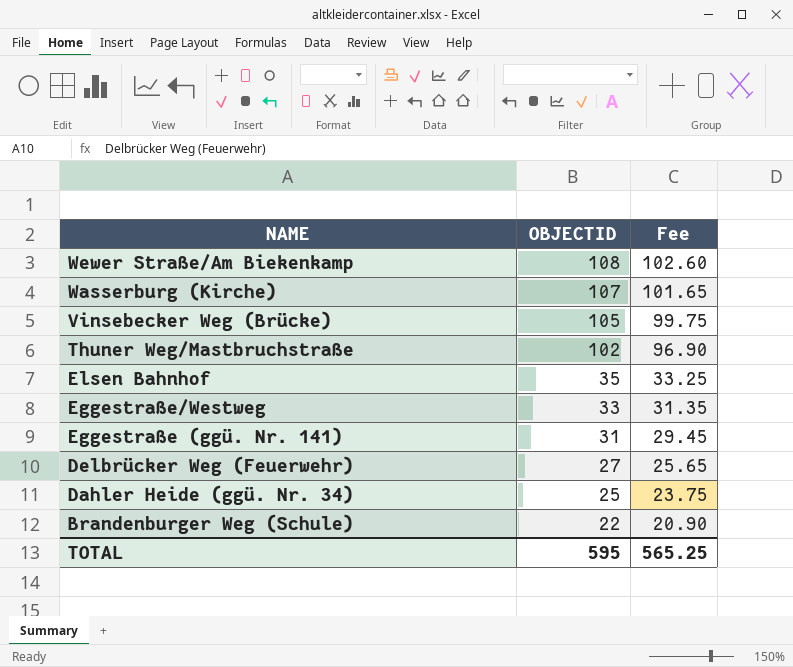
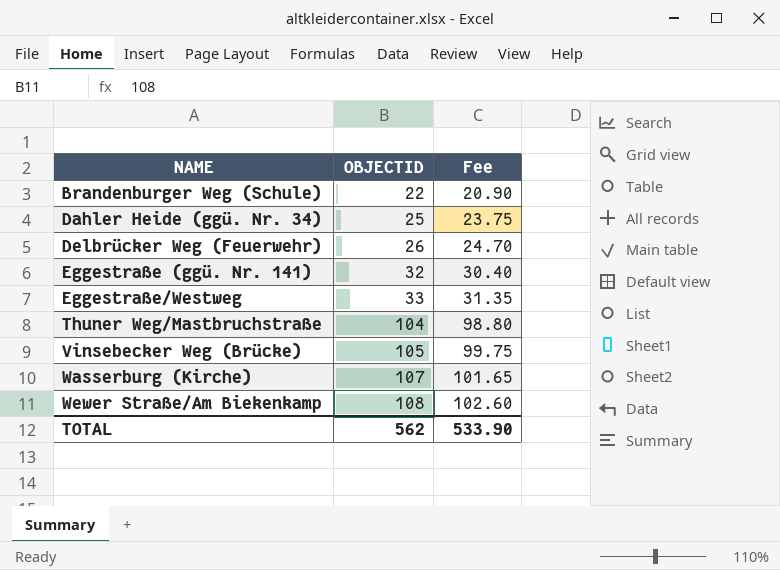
row order: NAME descending -> NAME ascending
row Elsen Bahnhof: 35 | 33.25 -> none
Delbrücker Weg (Feuerwehr) | OBJECTID: 27 -> 26
Delbrücker Weg (Feuerwehr) | Fee: 25.65 -> 24.70
Eggestraße (ggü. Nr. 141) | OBJECTID: 31 -> 32
Eggestraße (ggü. Nr. 141) | Fee: 29.45 -> 30.40
Thuner Weg/Mastbruchstraße | OBJECTID: 102 -> 104
Thuner Weg/Mastbruchstraße | Fee: 96.90 -> 98.80
TOTAL | OBJECTID: 595 -> 562
TOTAL | Fee: 565.25 -> 533.90

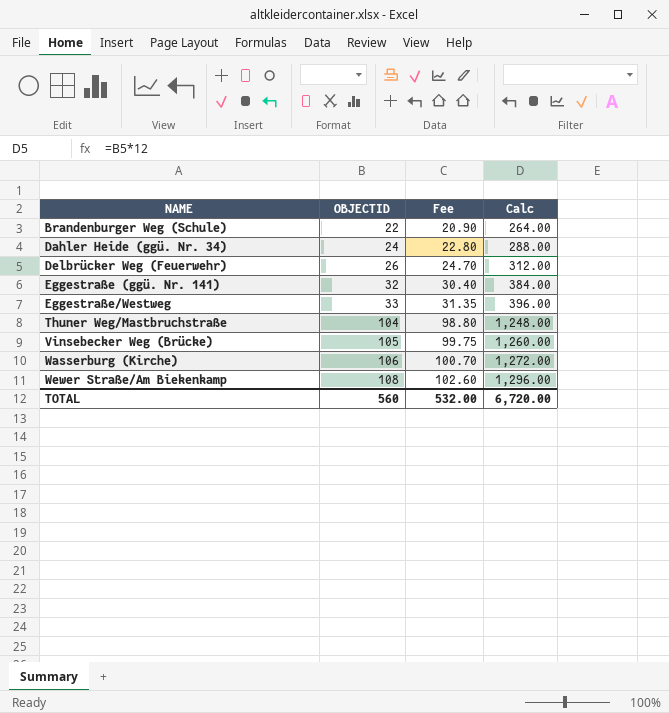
column Calc | formula: none -> [OBJECTID] * 12
Dahler Heide (ggü. Nr. 34) | OBJECTID: 25 -> 24
Dahler Heide (ggü. Nr. 34) | Fee: 23.75 -> 22.80
Wasserburg (Kirche) | OBJECTID: 107 -> 106
Wasserburg (Kirche) | Fee: 101.65 -> 100.70
TOTAL | OBJECTID: 562 -> 560
TOTAL | Fee: 533.90 -> 532.00

